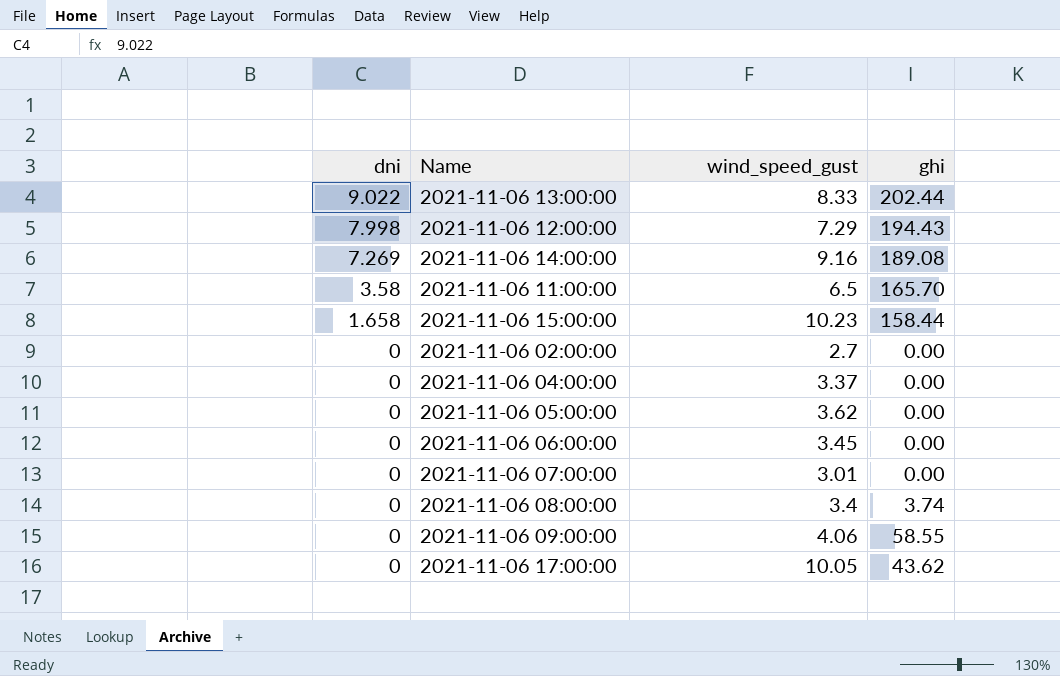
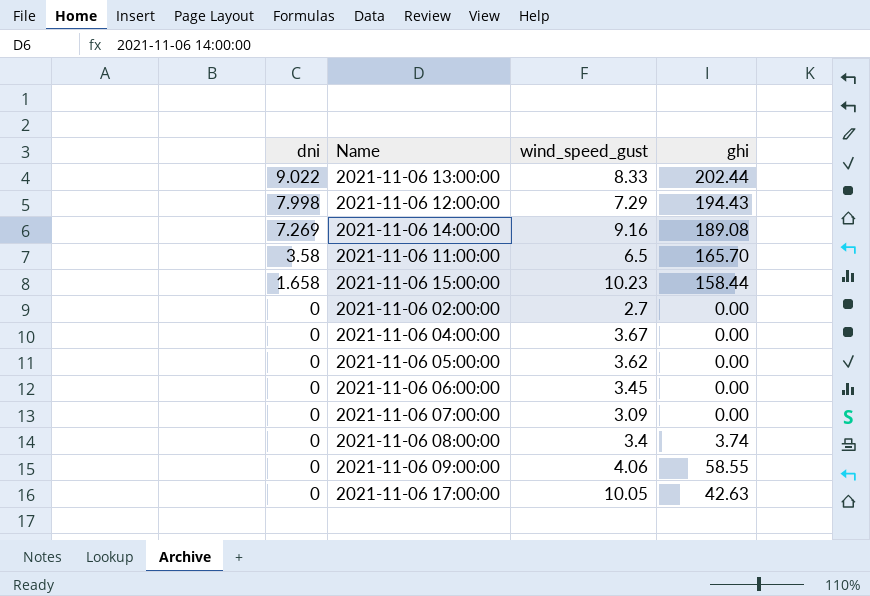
2021-11-06 04:00:00 | wind_speed_gust: 3.37 -> 3.67
2021-11-06 07:00:00 | wind_speed_gust: 3.01 -> 3.09
2021-11-06 17:00:00 | ghi: 43.62 -> 42.63

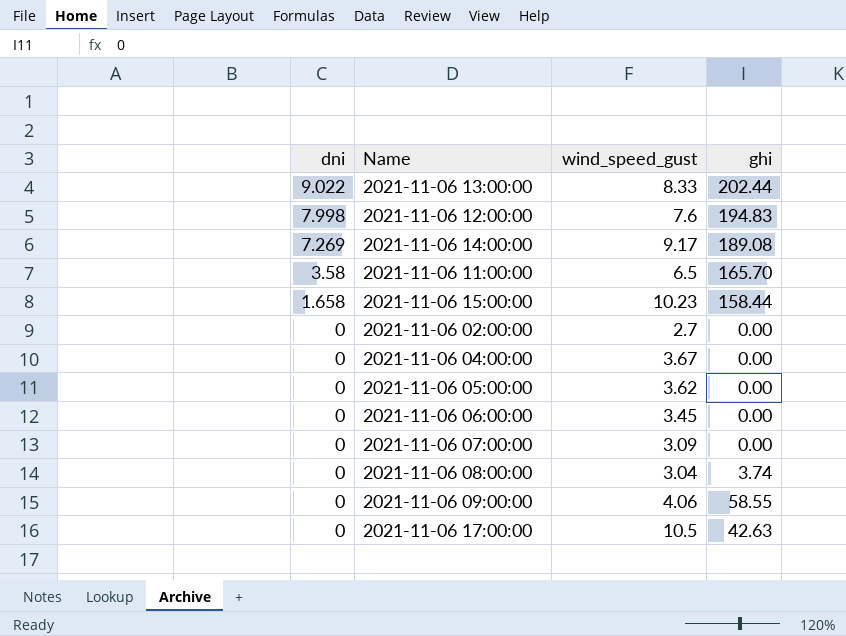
2021-11-06 12:00:00 | wind_speed_gust: 7.29 -> 7.6
2021-11-06 12:00:00 | ghi: 194.43 -> 194.83
2021-11-06 14:00:00 | wind_speed_gust: 9.16 -> 9.17
2021-11-06 08:00:00 | wind_speed_gust: 3.4 -> 3.04
2021-11-06 17:00:00 | wind_speed_gust: 10.05 -> 10.5

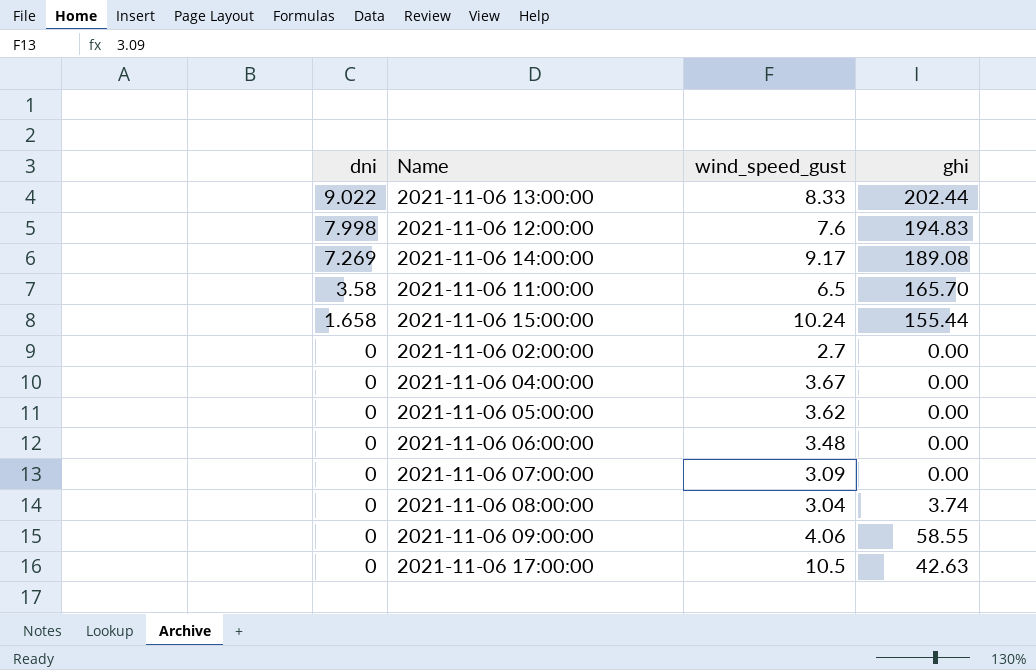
2021-11-06 15:00:00 | wind_speed_gust: 10.23 -> 10.24
2021-11-06 15:00:00 | ghi: 158.44 -> 155.44
2021-11-06 06:00:00 | wind_speed_gust: 3.45 -> 3.48

